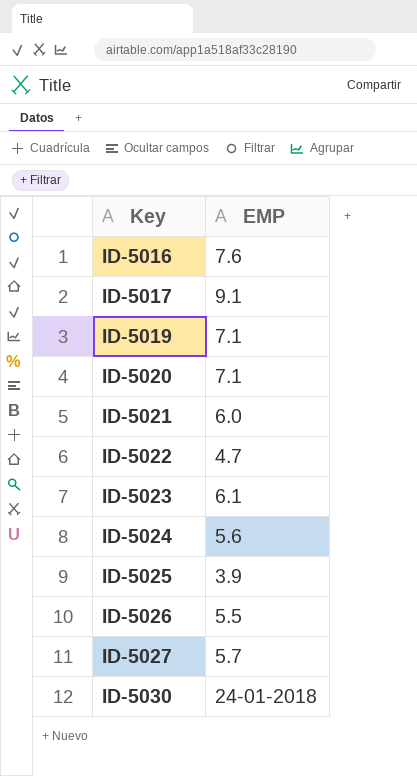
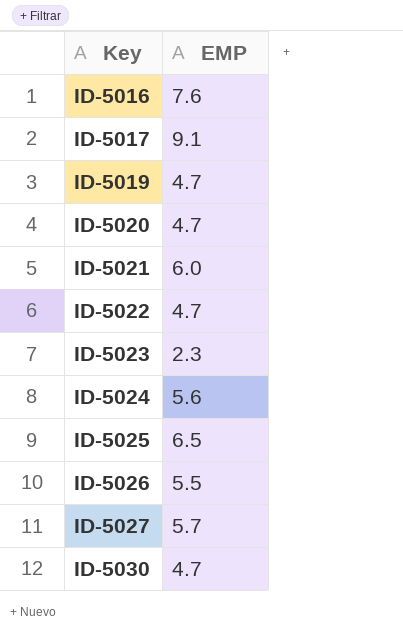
ID-5019 | EMP: 7.1 -> 4.7
ID-5020 | EMP: 7.1 -> 4.7
ID-5023 | EMP: 6.1 -> 2.3
ID-5025 | EMP: 3.9 -> 6.5
ID-5030 | EMP: 24-01-2018 -> 4.7

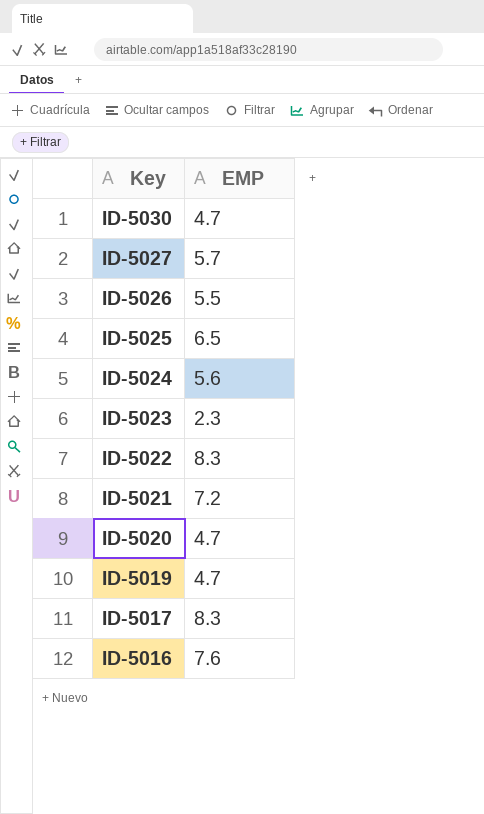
row order: Key ascending -> Key descending
ID-5022 | EMP: 4.7 -> 8.3
ID-5021 | EMP: 6.0 -> 7.2
ID-5017 | EMP: 9.1 -> 8.3

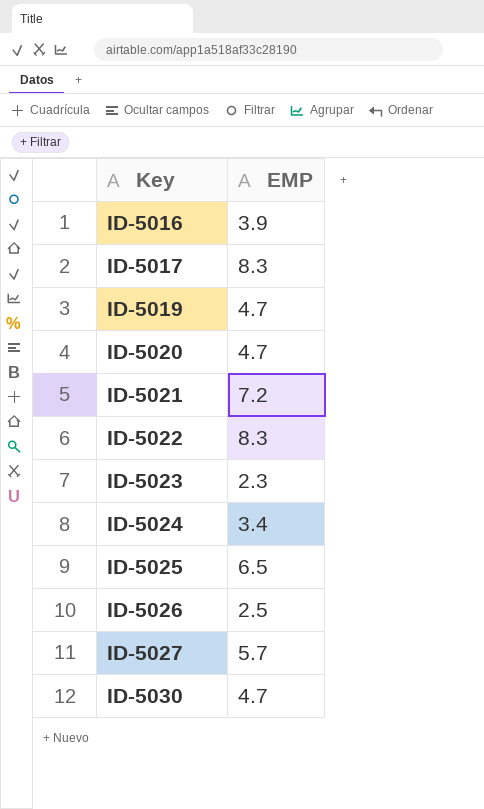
row order: Key descending -> Key ascending
ID-5016 | EMP: 7.6 -> 3.9
ID-5024 | EMP: 5.6 -> 3.4
ID-5026 | EMP: 5.5 -> 2.5

